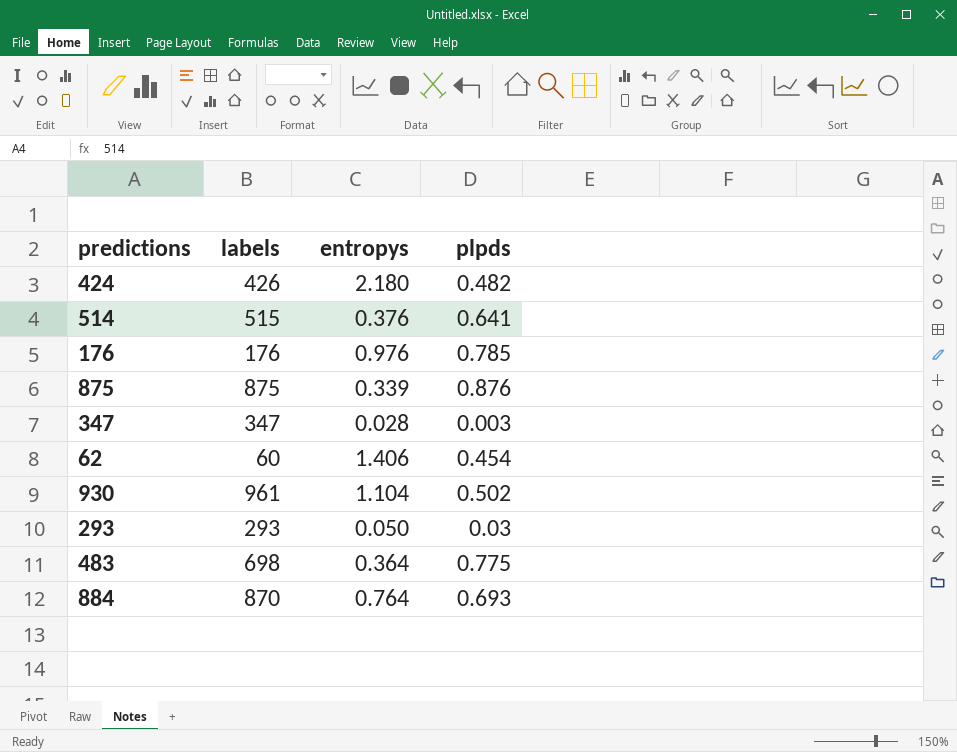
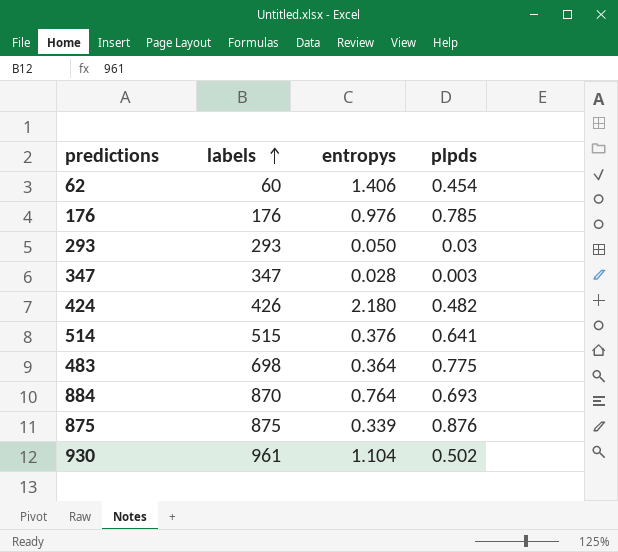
row order: none -> labels ascending

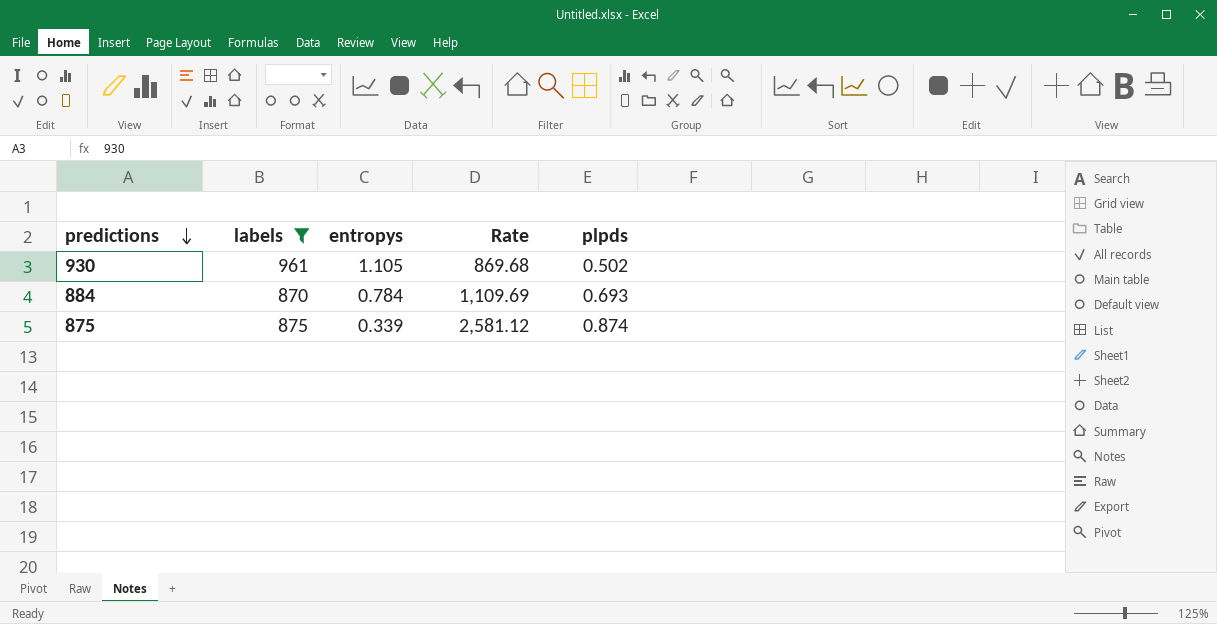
filter: none -> labels >= 870
row order: labels ascending -> predictions descending
column Rate | formula: none -> [labels] / [entropys]
930 | entropys: 1.104 -> 1.105
884 | entropys: 0.764 -> 0.784
875 | plpds: 0.876 -> 0.874

